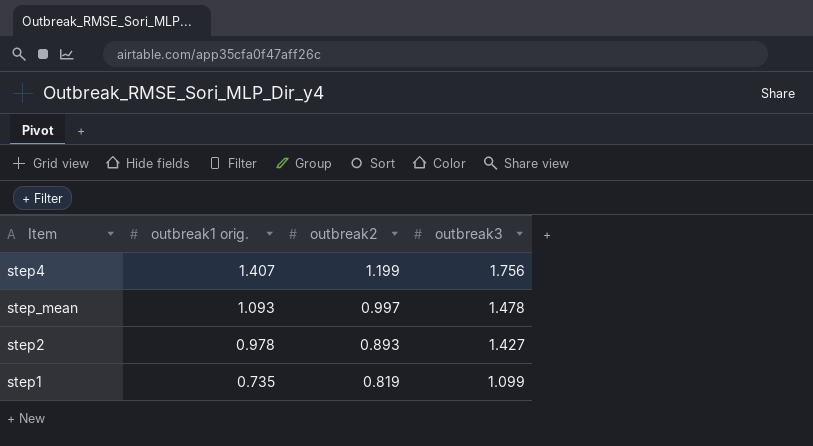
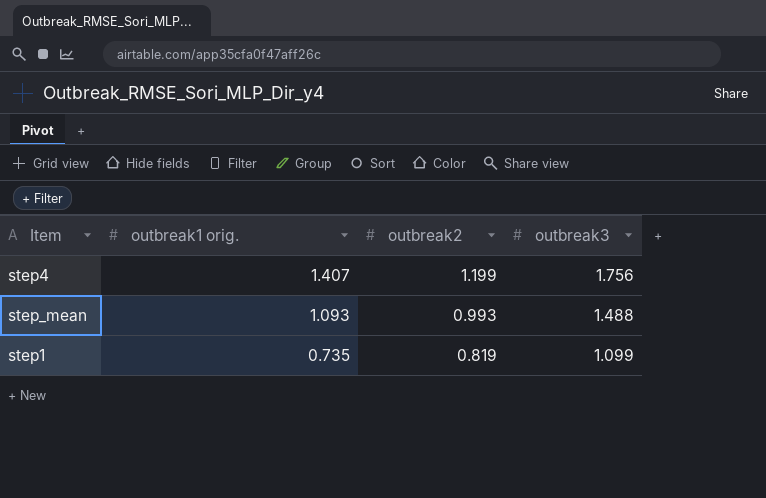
row step2: 0.978 | 0.893 | 1.427 -> none
step_mean | outbreak2: 0.997 -> 0.993
step_mean | outbreak3: 1.478 -> 1.488

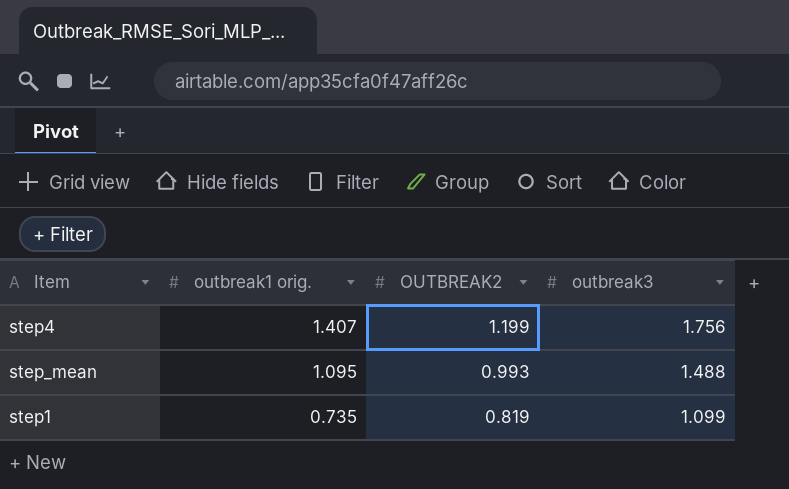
column name: outbreak2 -> OUTBREAK2
step_mean | outbreak1 orig.: 1.093 -> 1.095

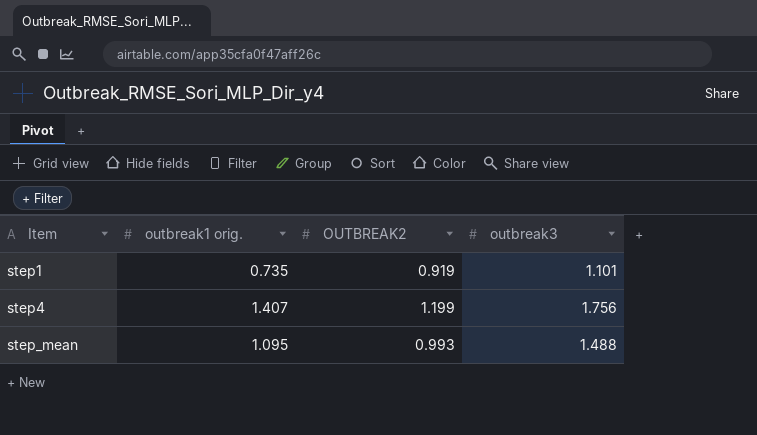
row order: outbreak1 orig. descending -> Item ascending
step1 | OUTBREAK2: 0.819 -> 0.919
step1 | outbreak3: 1.099 -> 1.101

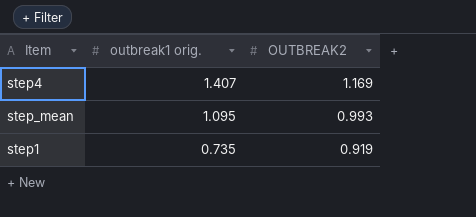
row order: Item ascending -> outbreak1 orig. descending
column outbreak3 | position: 4 -> none
step4 | OUTBREAK2: 1.199 -> 1.169

